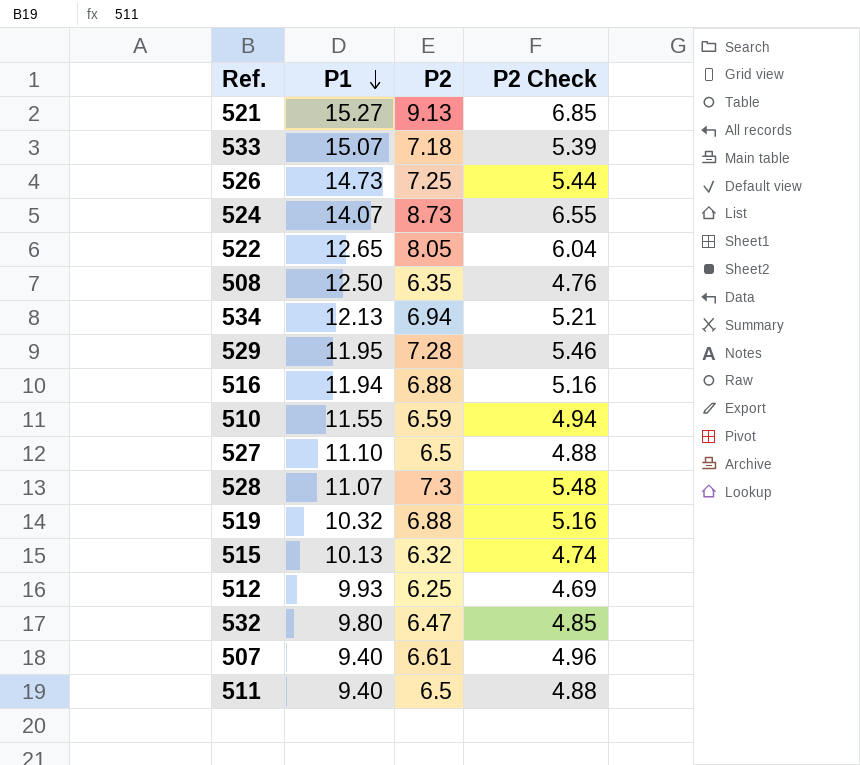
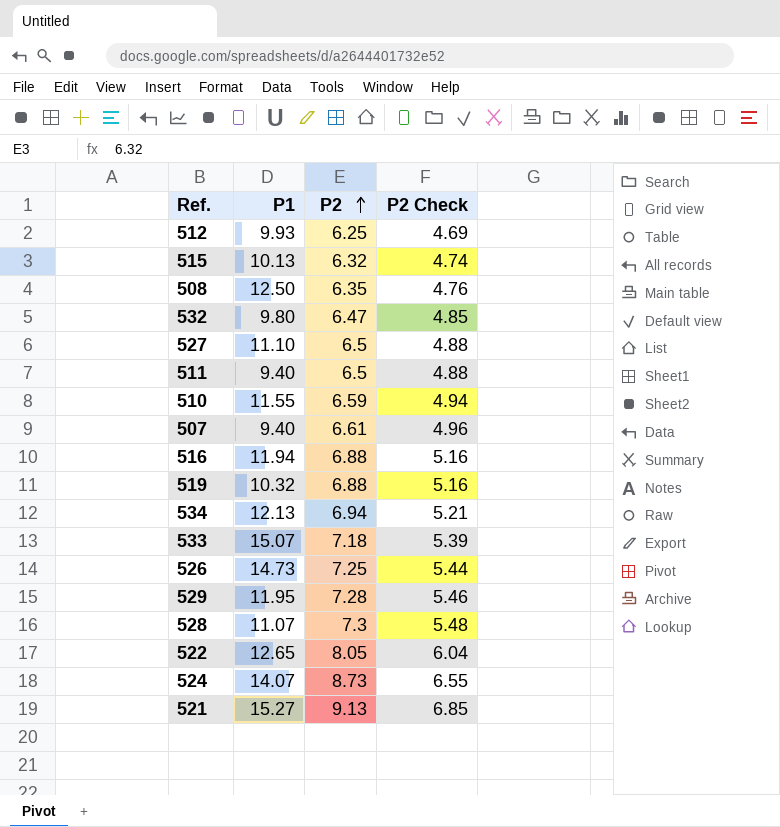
row order: P1 descending -> P2 ascending

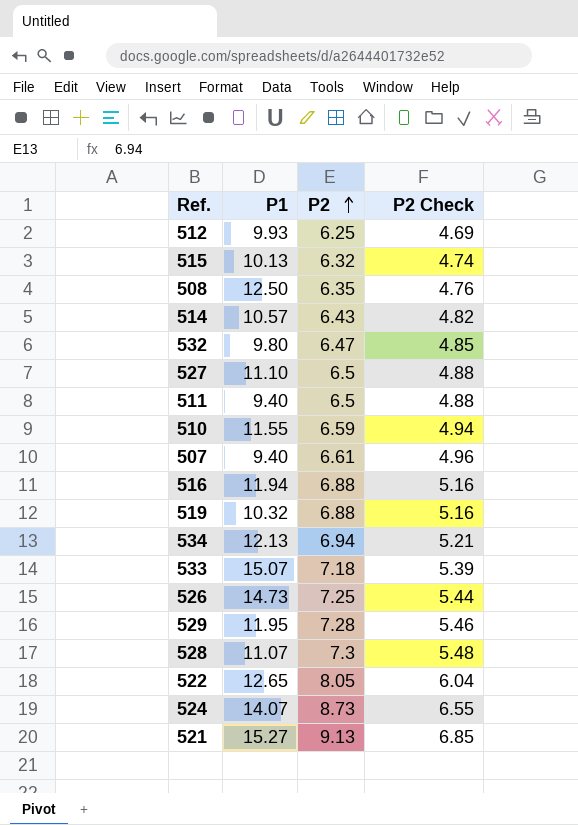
row 514: none -> 10.57 | 6.43 | 4.82

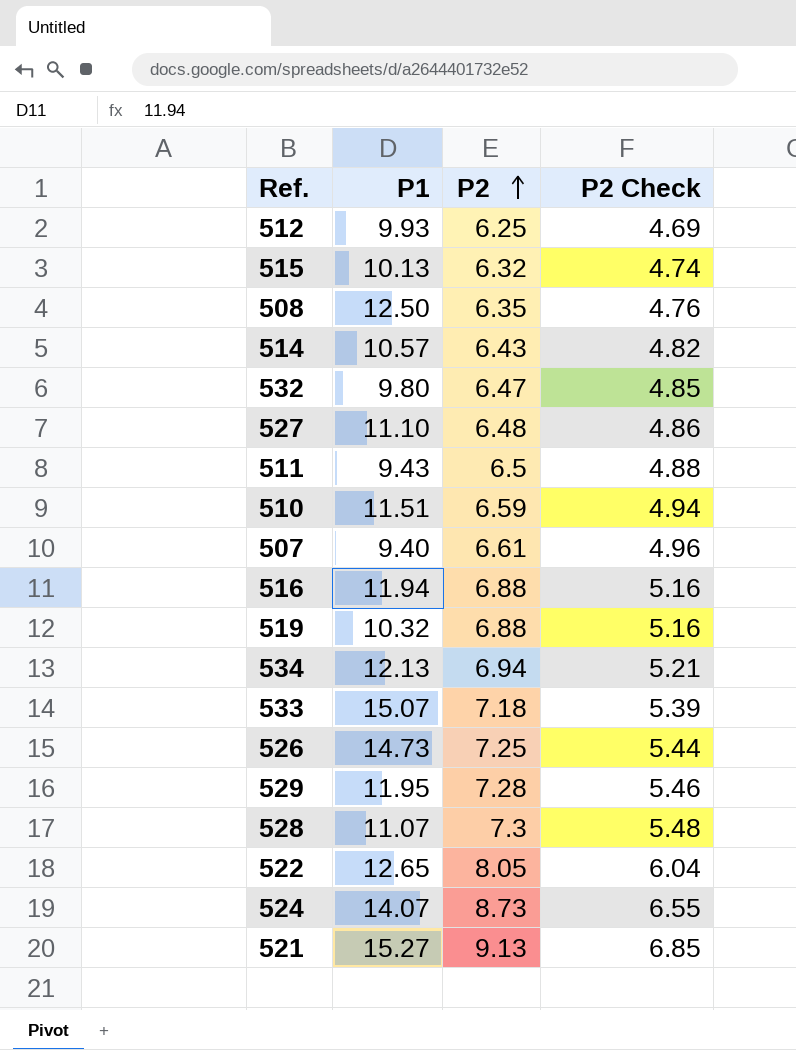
527 | P2: 6.5 -> 6.48
527 | P2 Check: 4.88 -> 4.86
511 | P1: 9.40 -> 9.43
510 | P1: 11.55 -> 11.51

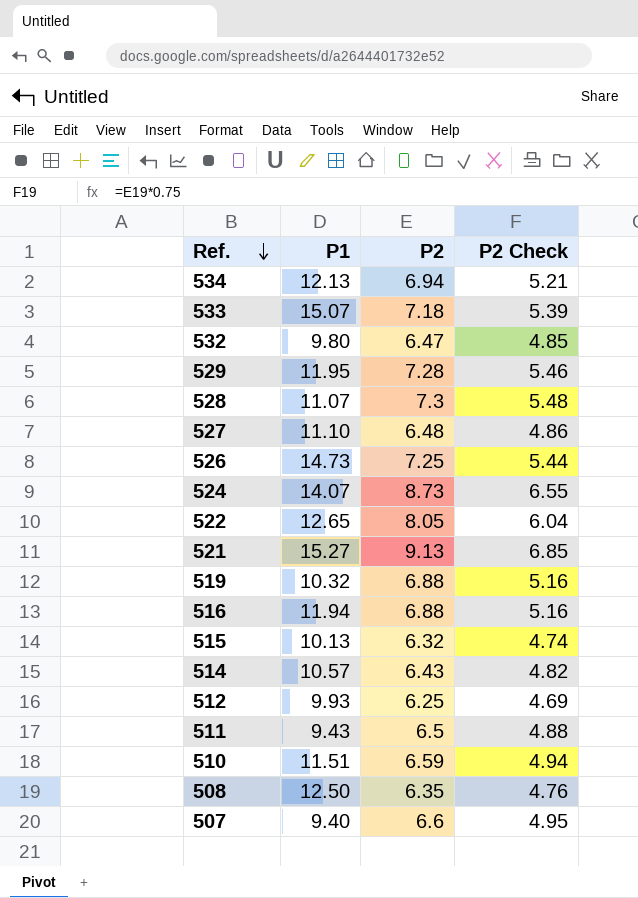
row order: P2 ascending -> Ref. descending
507 | P2: 6.61 -> 6.6
507 | P2 Check: 4.96 -> 4.95

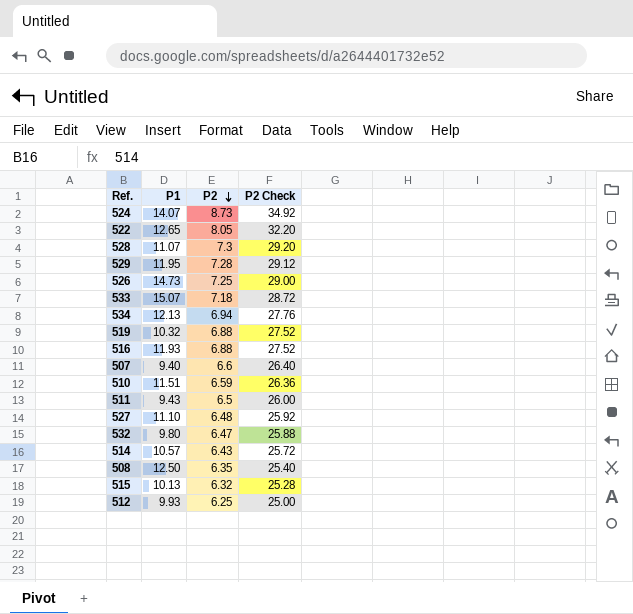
row order: Ref. descending -> P2 descending
column P2 Check | formula: [P2] * 0.75 -> [P2] * 4
row 521: 15.27 | 9.13 | 6.85 -> none
516 | P1: 11.94 -> 11.93

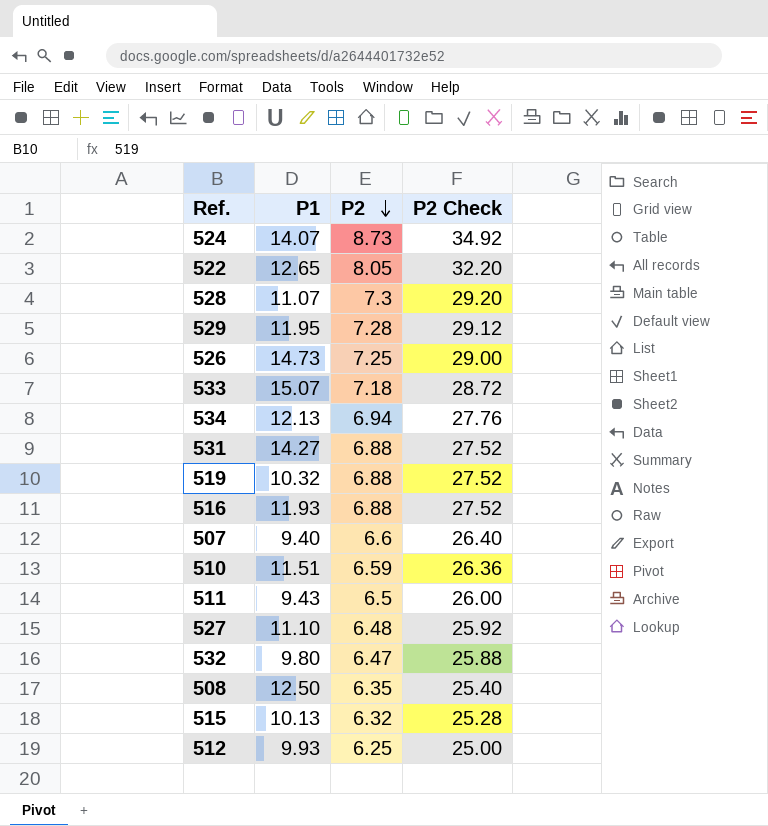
row 514: 10.57 | 6.43 | 25.72 -> none
row 531: none -> 14.27 | 6.88 | 27.52

